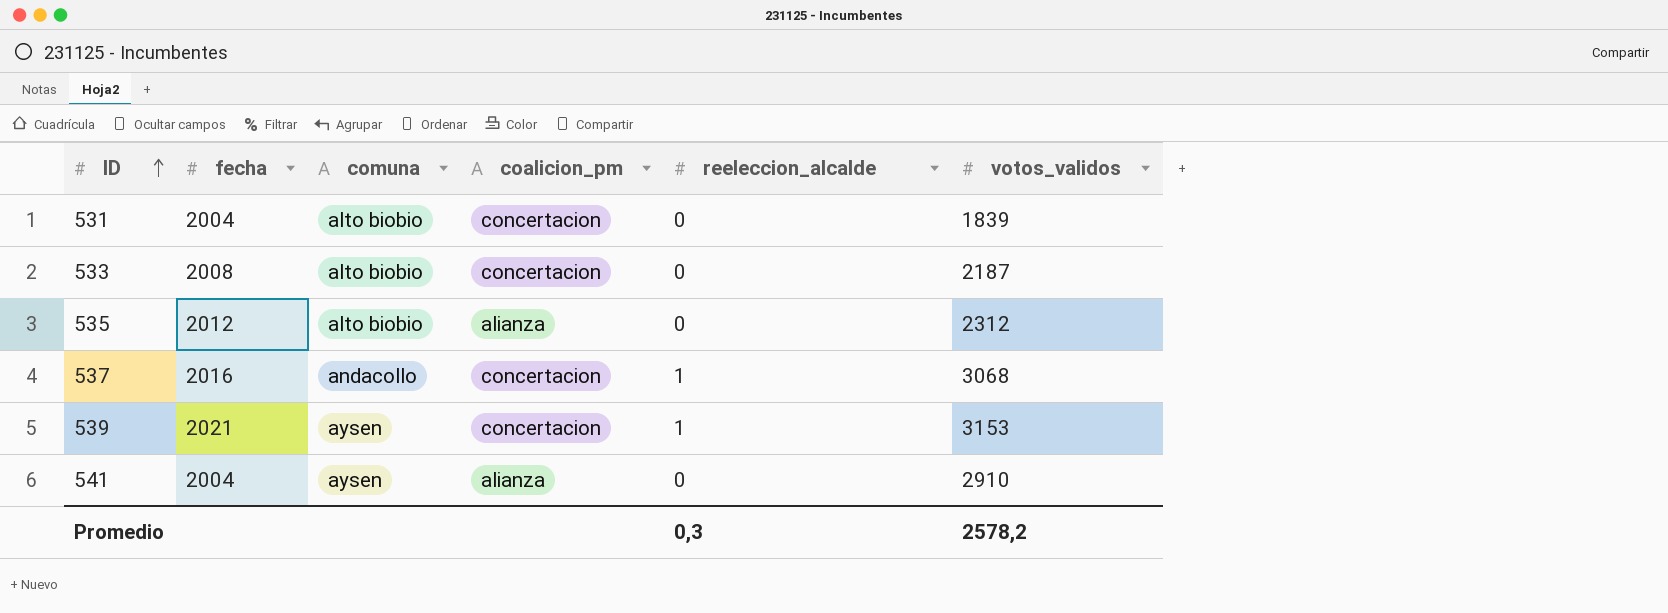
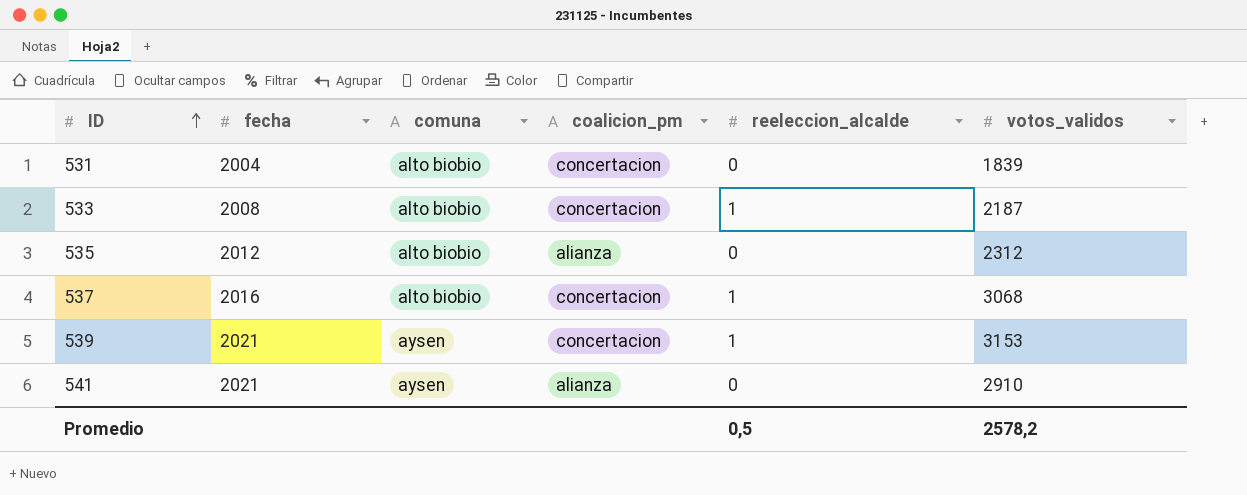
533 | reeleccion_alcalde: 0 -> 1
537 | comuna: andacollo -> alto biobio
541 | fecha: 2004 -> 2021
Promedio | reeleccion_alcalde: 0,3 -> 0,5

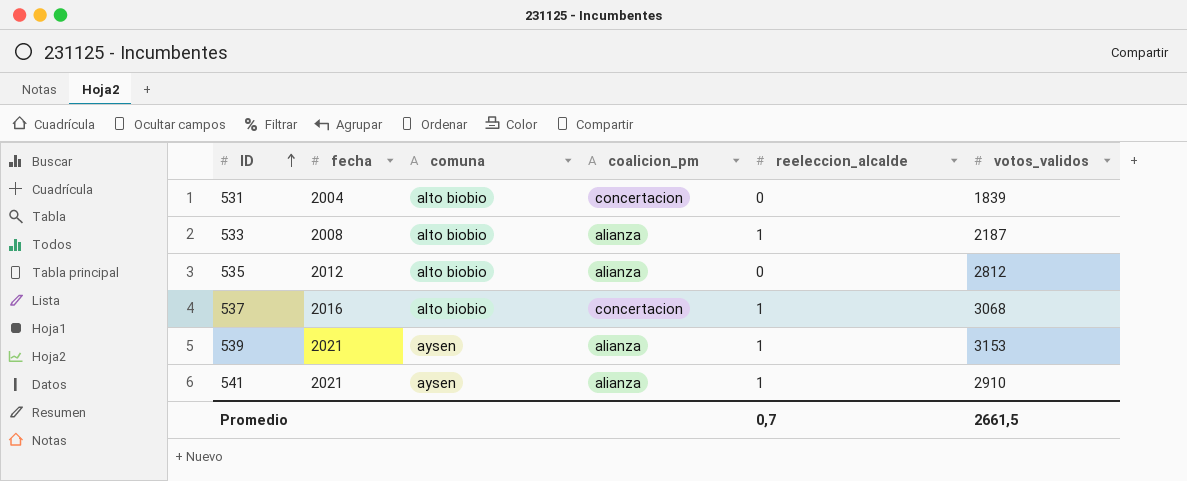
533 | coalicion_pm: concertacion -> alianza
535 | votos_validos: 2312 -> 2812
539 | coalicion_pm: concertacion -> alianza
541 | reeleccion_alcalde: 0 -> 1
Promedio | reeleccion_alcalde: 0,5 -> 0,7
Promedio | votos_validos: 2578,2 -> 2661,5

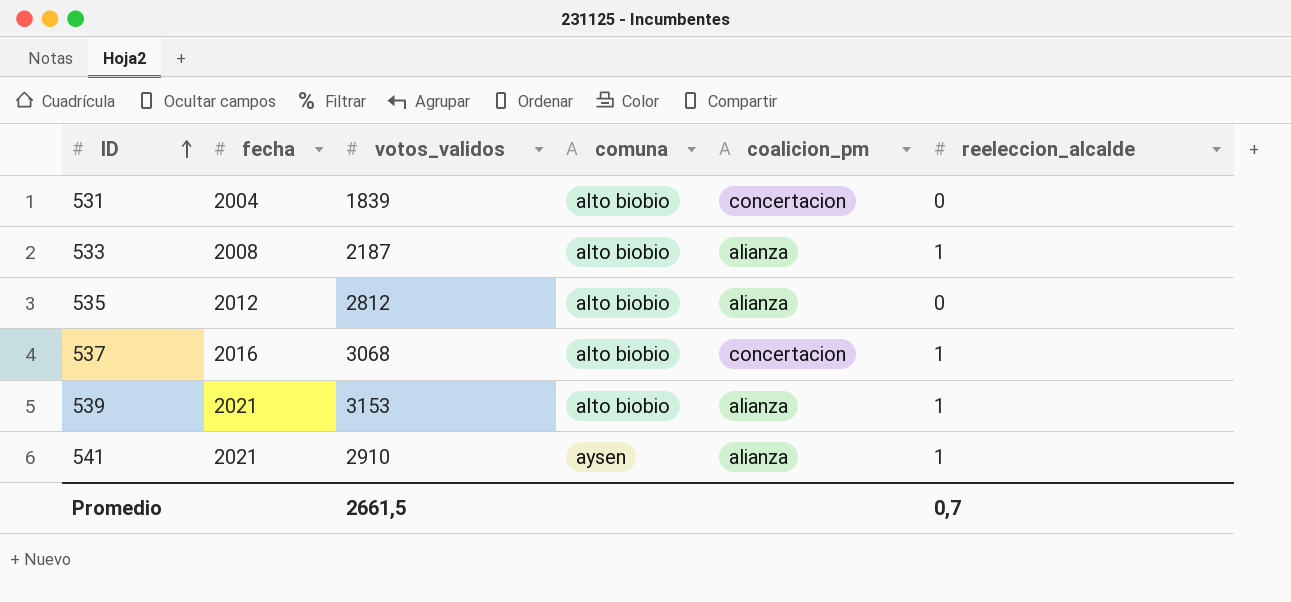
column votos_validos | position: 6 -> 3
539 | comuna: aysen -> alto biobio

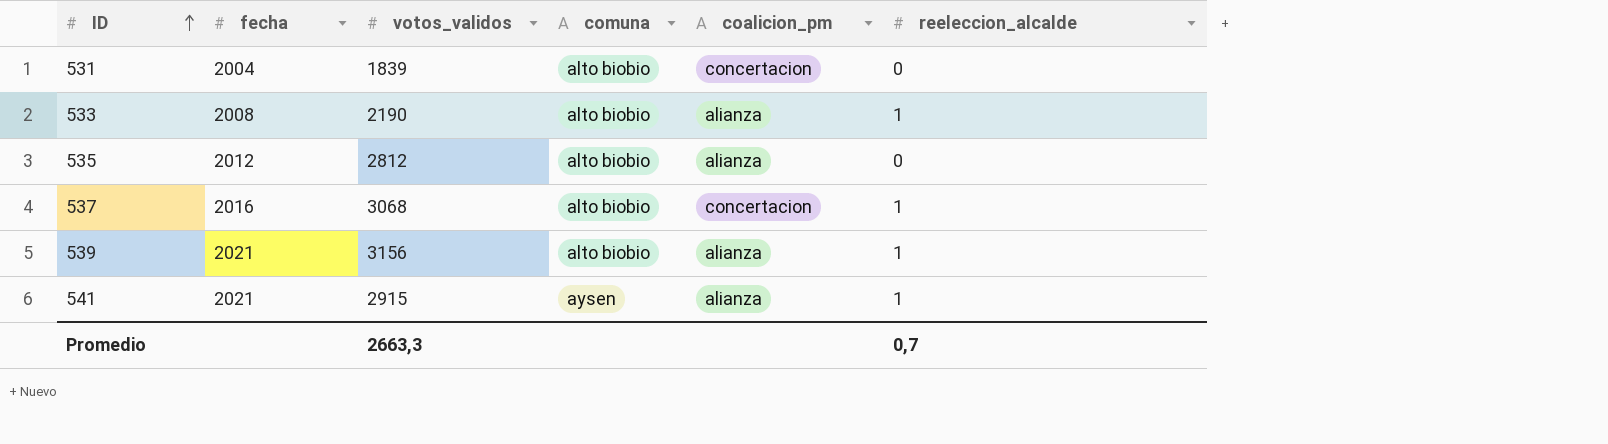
533 | votos_validos: 2187 -> 2190
539 | votos_validos: 3153 -> 3156
541 | votos_validos: 2910 -> 2915
Promedio | votos_validos: 2661,5 -> 2663,3

